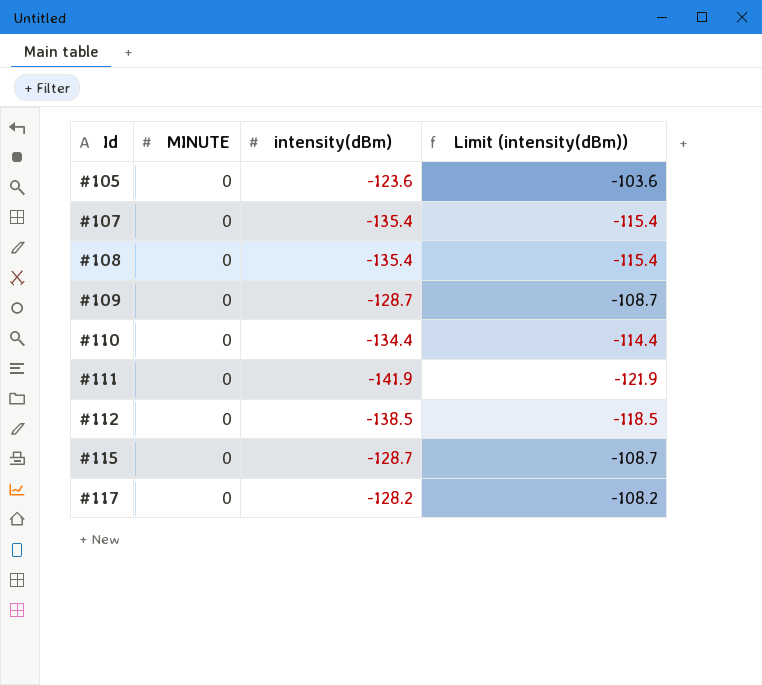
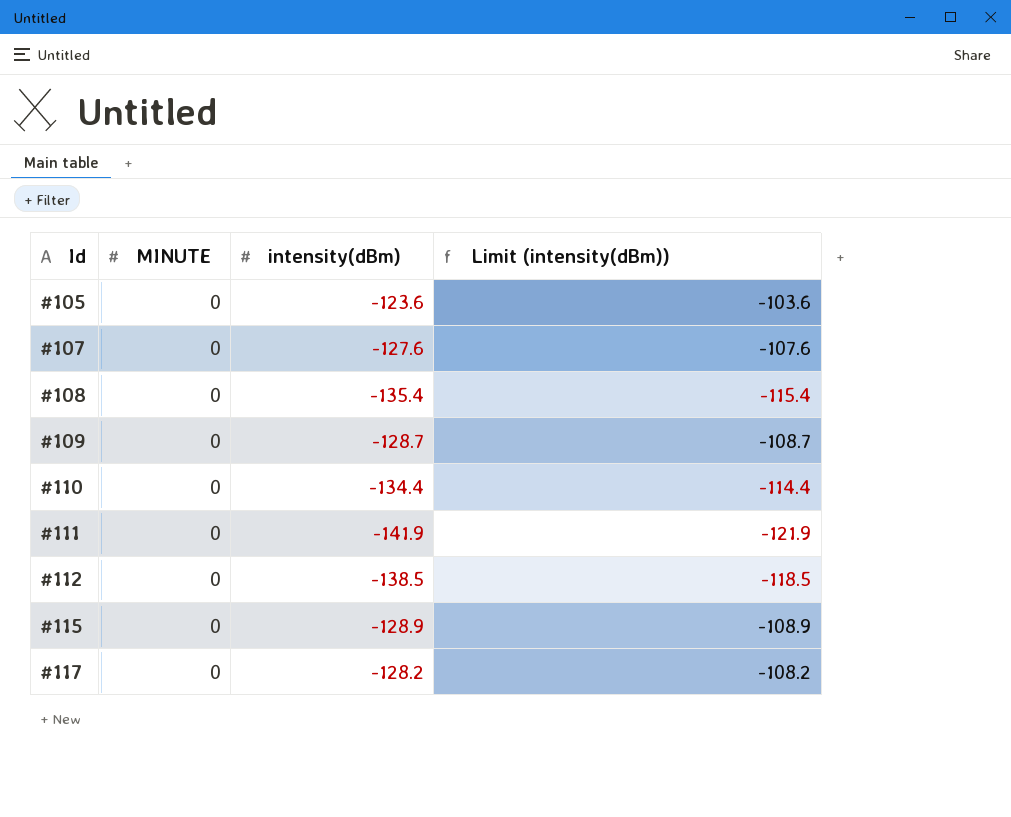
#107 | intensity(dBm): -135.4 -> -127.6
#107 | Limit (intensity(dBm)): -115.4 -> -107.6
#115 | intensity(dBm): -128.7 -> -128.9
#115 | Limit (intensity(dBm)): -108.7 -> -108.9

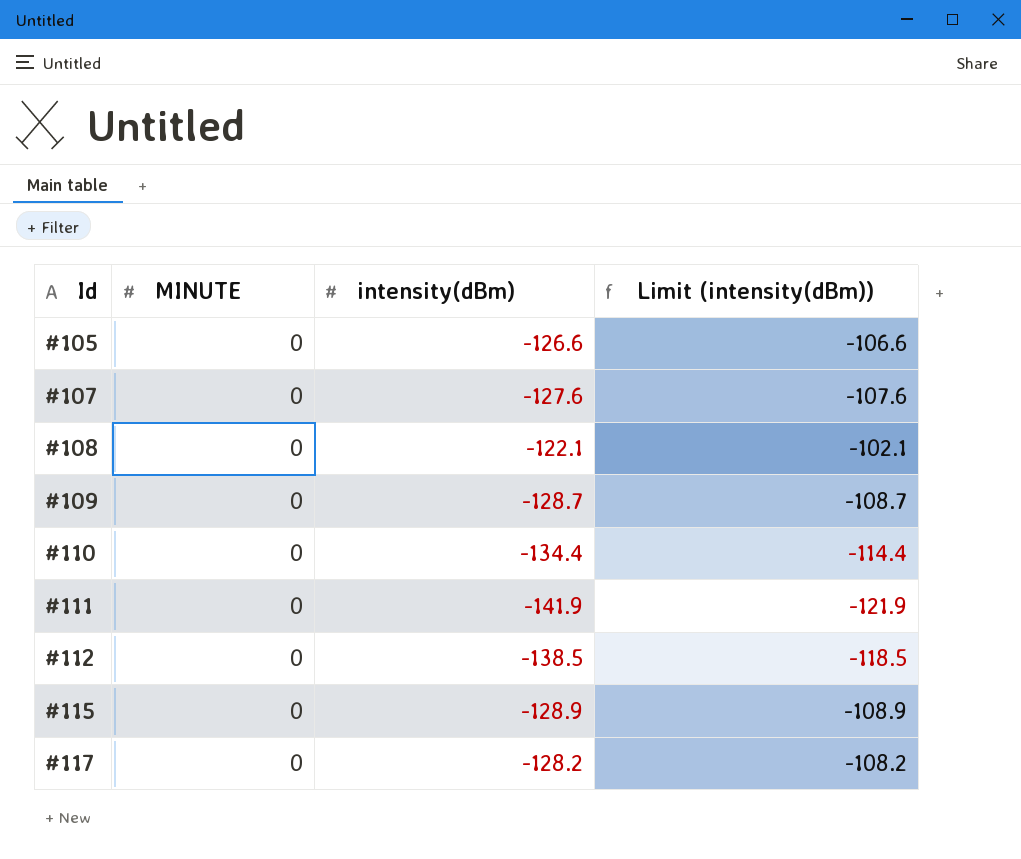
#105 | intensity(dBm): -123.6 -> -126.6
#105 | Limit (intensity(dBm)): -103.6 -> -106.6
#108 | intensity(dBm): -135.4 -> -122.1
#108 | Limit (intensity(dBm)): -115.4 -> -102.1

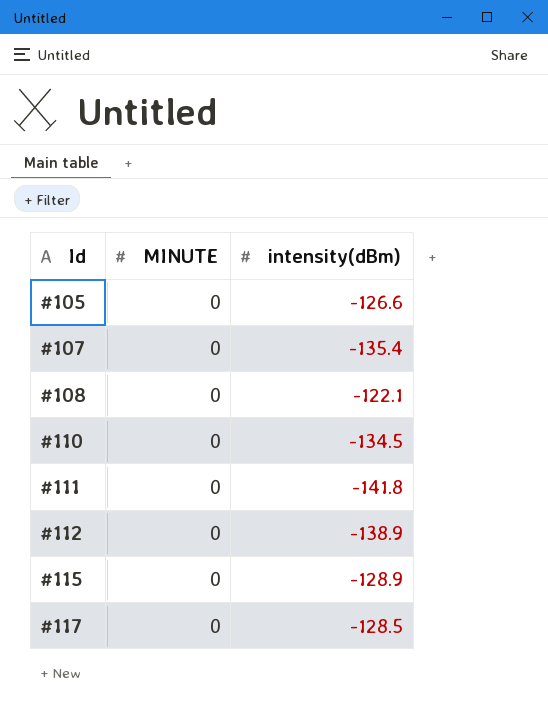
column Limit (intensity(dBm)) | formula: [intensity(dBm)] + 20 -> none
row #109: 0 | -128.7 | -108.7 -> none
#107 | intensity(dBm): -127.6 -> -135.4
#110 | intensity(dBm): -134.4 -> -134.5
#111 | intensity(dBm): -141.9 -> -141.8
#112 | intensity(dBm): -138.5 -> -138.9
#117 | intensity(dBm): -128.2 -> -128.5

